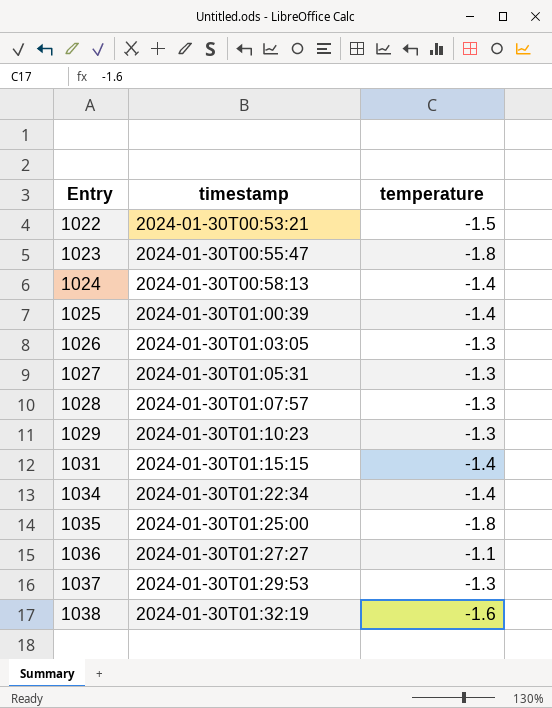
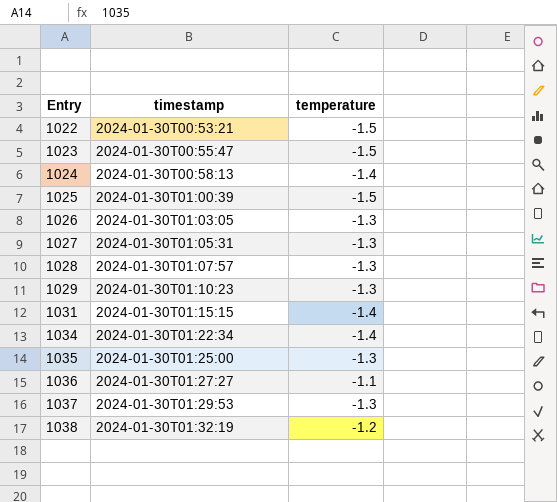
1023 | temperature: -1.8 -> -1.5
1025 | temperature: -1.4 -> -1.5
1035 | temperature: -1.8 -> -1.3
1038 | temperature: -1.6 -> -1.2

